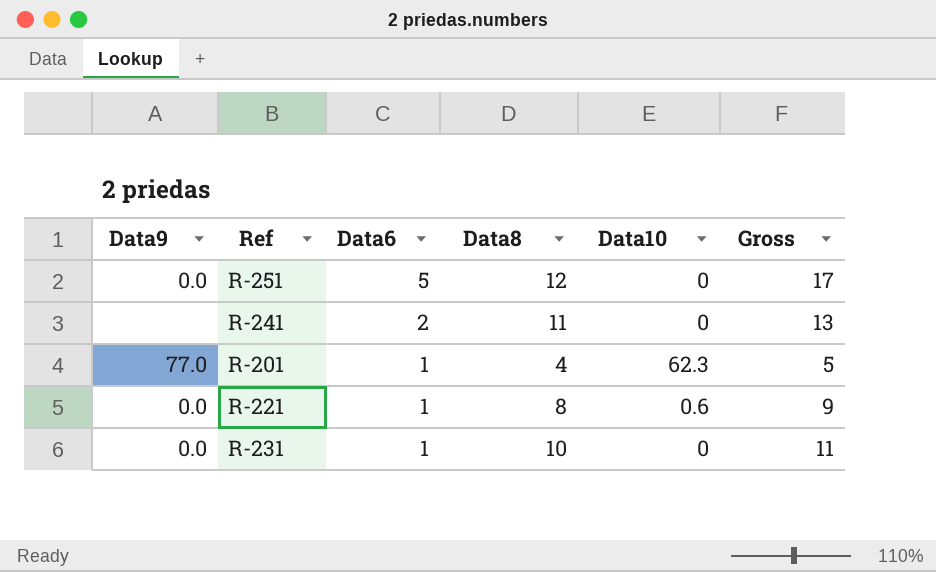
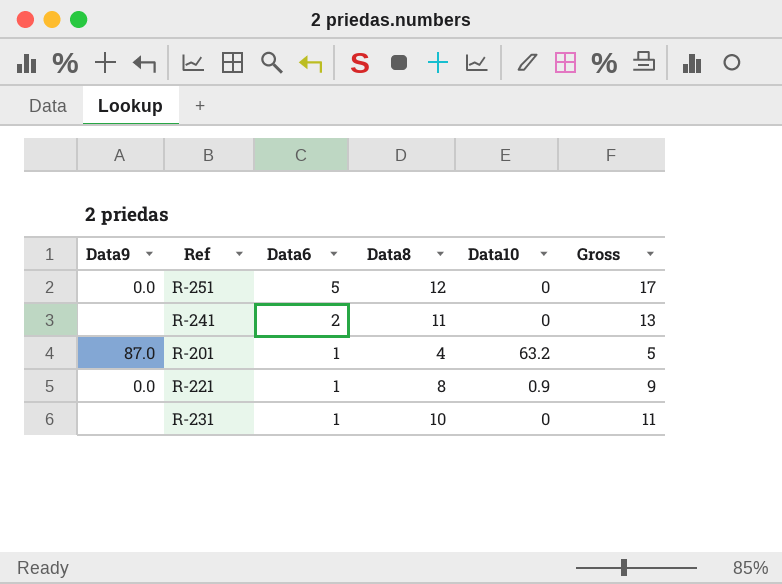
R-201 | Data9: 77.0 -> 87.0
R-201 | Data10: 62.3 -> 63.2
R-221 | Data10: 0.6 -> 0.9
R-231 | Data9: 0.0 -> none

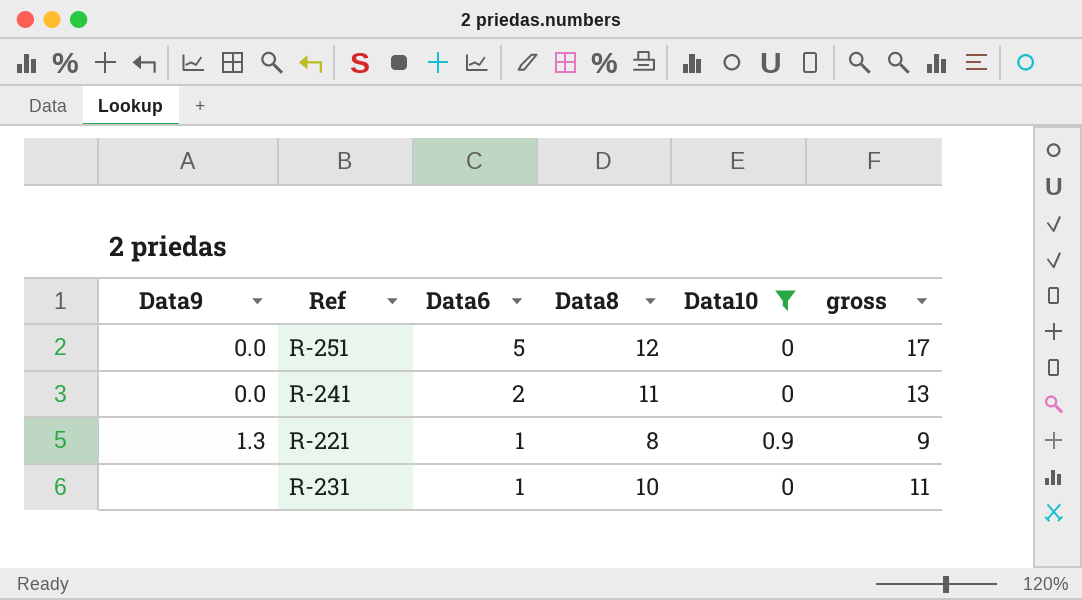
filter: none -> Data10 != 63.2
column name: Gross -> gross
R-241 | Data9: none -> 0.0
R-221 | Data9: 0.0 -> 1.3

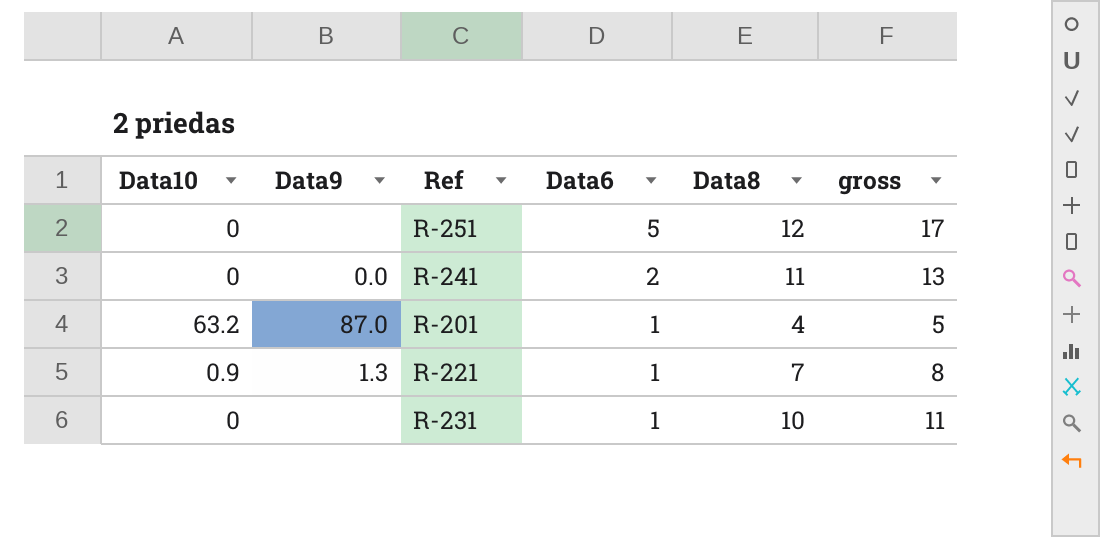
filter: Data10 != 63.2 -> none
column Data10 | position: 5 -> 1
R-251 | Data9: 0.0 -> none
R-221 | Data8: 8 -> 7
R-221 | gross: 9 -> 8

